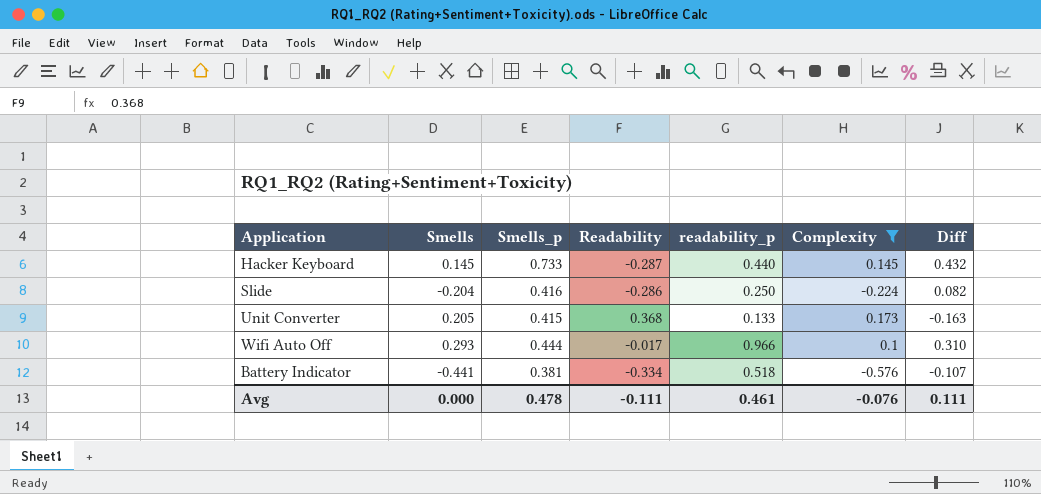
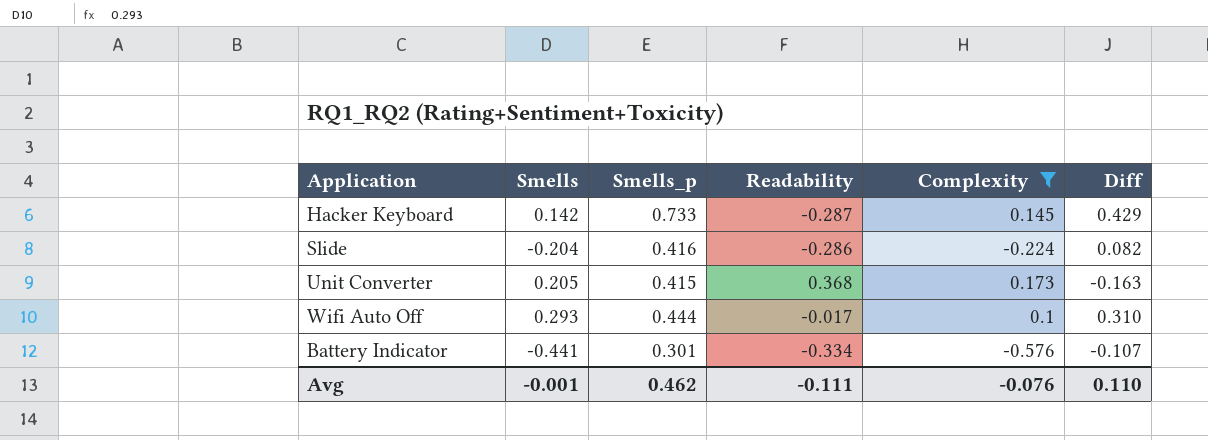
column readability_p | position: 5 -> none
Hacker Keyboard | Smells: 0.145 -> 0.142
Hacker Keyboard | Diff: 0.432 -> 0.429
Battery Indicator | Smells_p: 0.381 -> 0.301
Avg | Smells: 0.000 -> -0.001
Avg | Smells_p: 0.478 -> 0.462
Avg | Diff: 0.111 -> 0.110

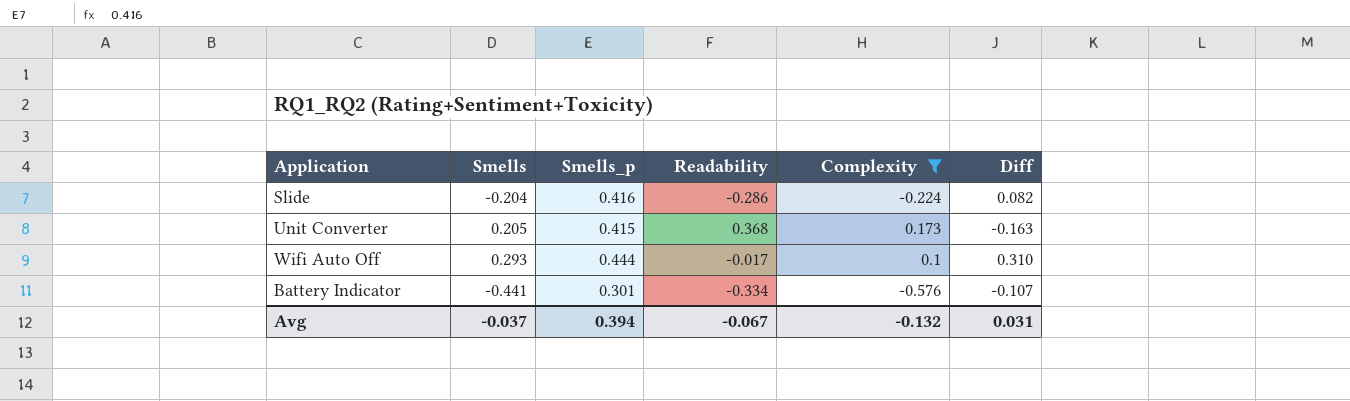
row Hacker Keyboard: 0.142 | 0.733 | -0.287 | 0.145 | 0.429 -> none
Avg | Smells: -0.001 -> -0.037
Avg | Smells_p: 0.462 -> 0.394
Avg | Readability: -0.111 -> -0.067
Avg | Complexity: -0.076 -> -0.132
Avg | Diff: 0.110 -> 0.031

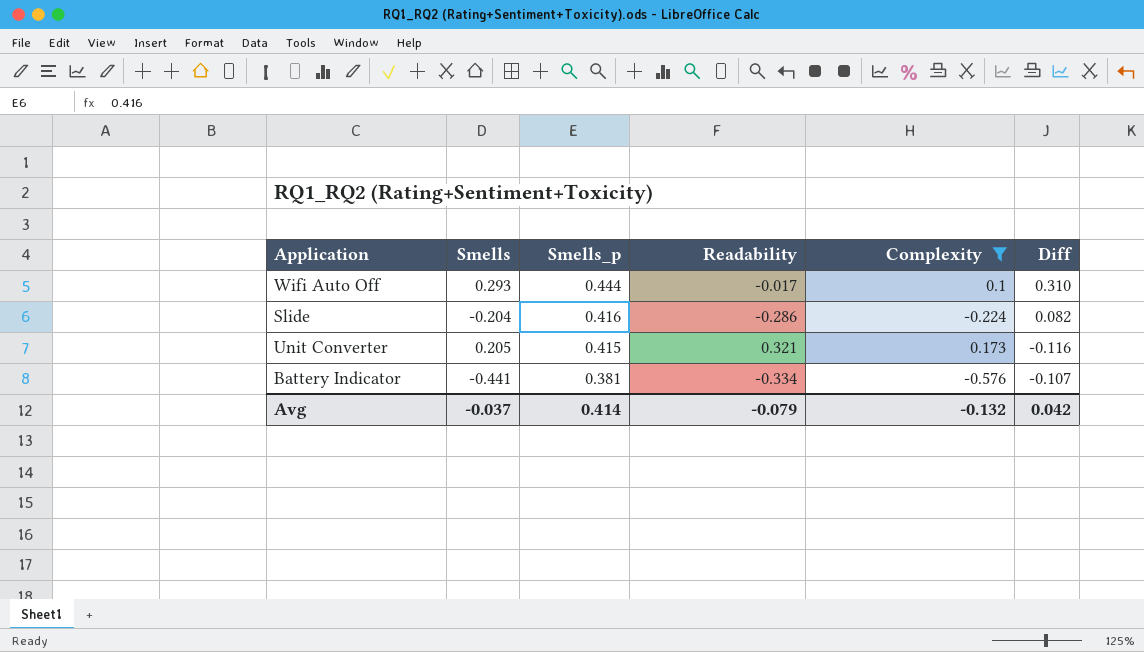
row order: none -> Smells_p descending
Unit Converter | Readability: 0.368 -> 0.321
Unit Converter | Diff: -0.163 -> -0.116
Battery Indicator | Smells_p: 0.301 -> 0.381
Avg | Smells_p: 0.394 -> 0.414
Avg | Readability: -0.067 -> -0.079
Avg | Diff: 0.031 -> 0.042

